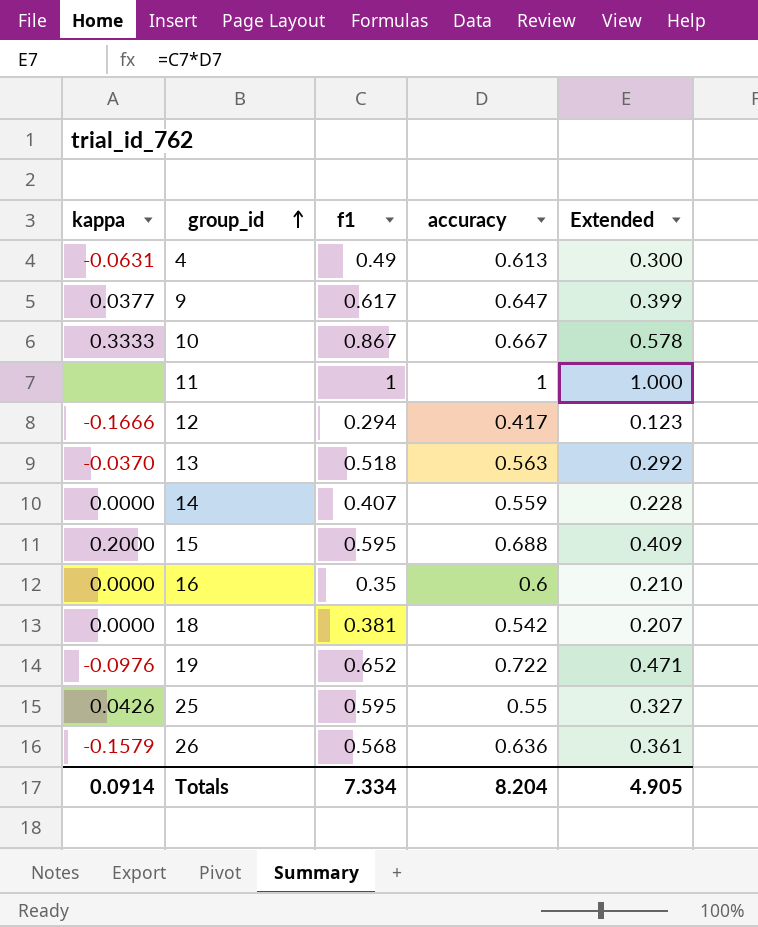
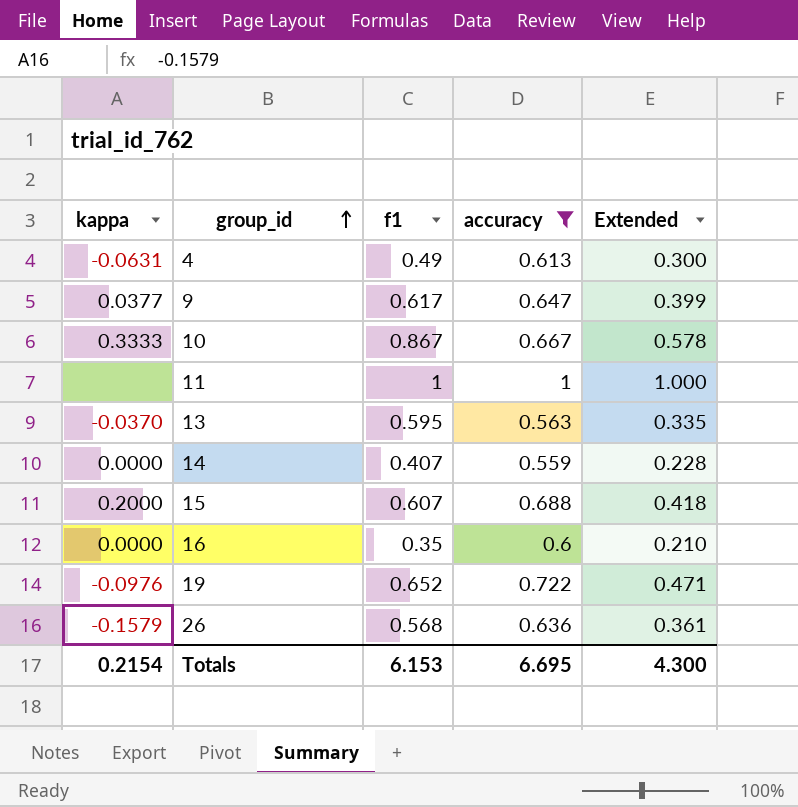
filter: none -> accuracy >= 0.559
13 | f1: 0.518 -> 0.595
13 | Extended: 0.292 -> 0.335
15 | f1: 0.595 -> 0.607
15 | Extended: 0.409 -> 0.418
Totals | kappa: 0.0914 -> 0.2154
Totals | f1: 7.334 -> 6.153
Totals | accuracy: 8.204 -> 6.695
Totals | Extended: 4.905 -> 4.300

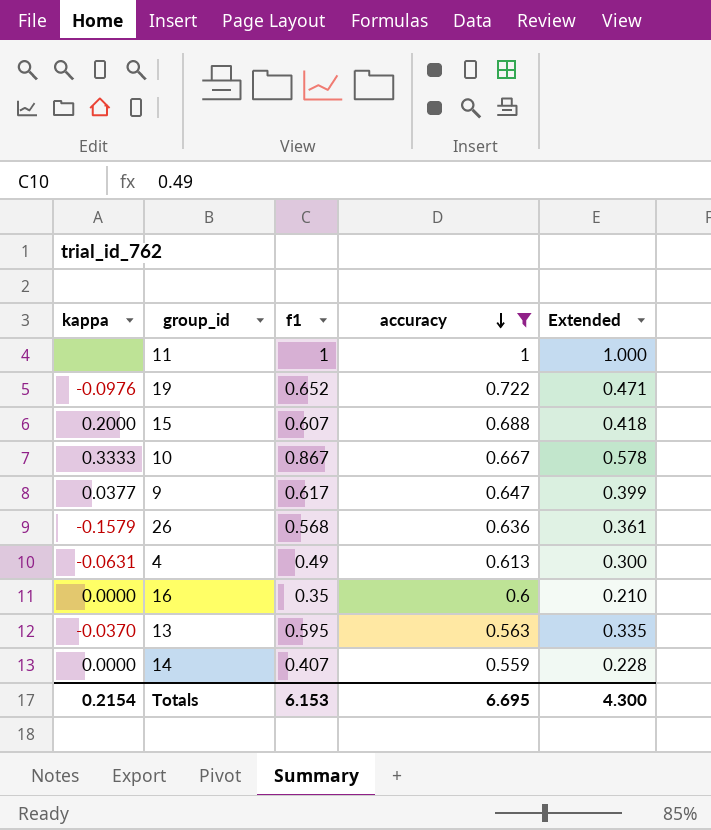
row order: group_id ascending -> accuracy descending

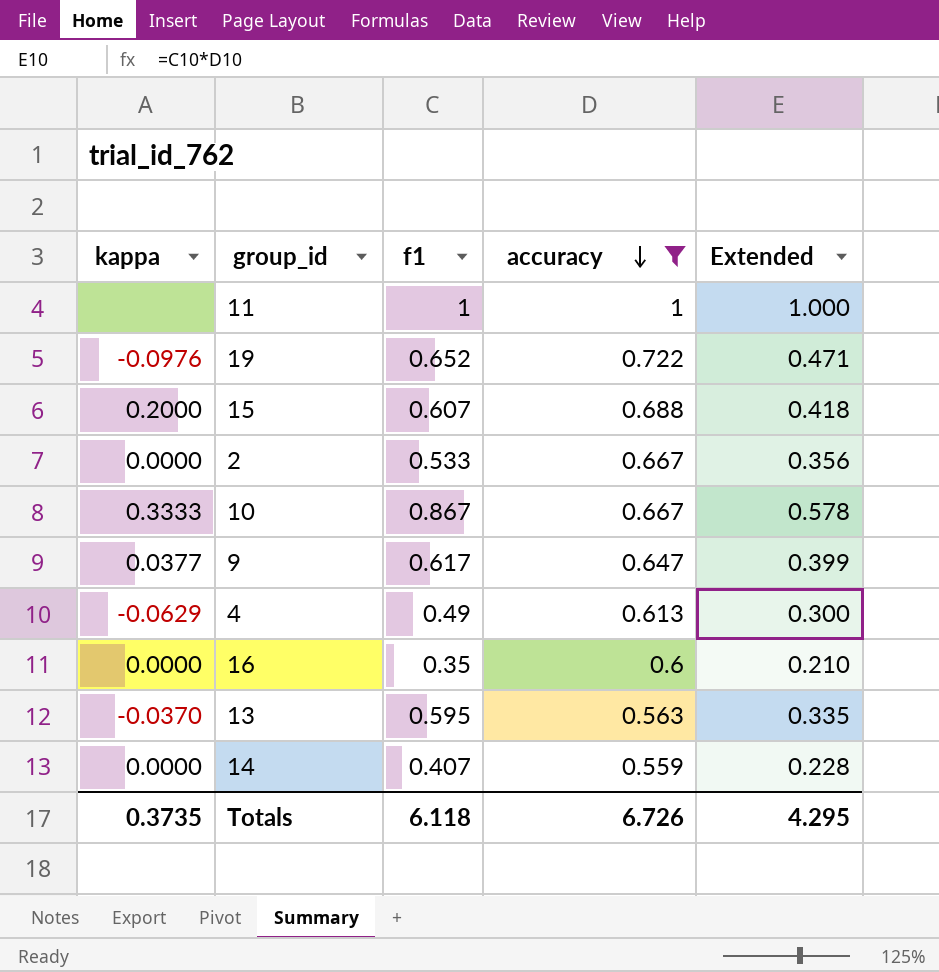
row 26: -0.1579 | 0.568 | 0.636 | 0.361 -> none
row 2: none -> 0.0000 | 0.533 | 0.667 | 0.356
4 | kappa: -0.0631 -> -0.0629
Totals | kappa: 0.2154 -> 0.3735
Totals | f1: 6.153 -> 6.118
Totals | accuracy: 6.695 -> 6.726
Totals | Extended: 4.300 -> 4.295

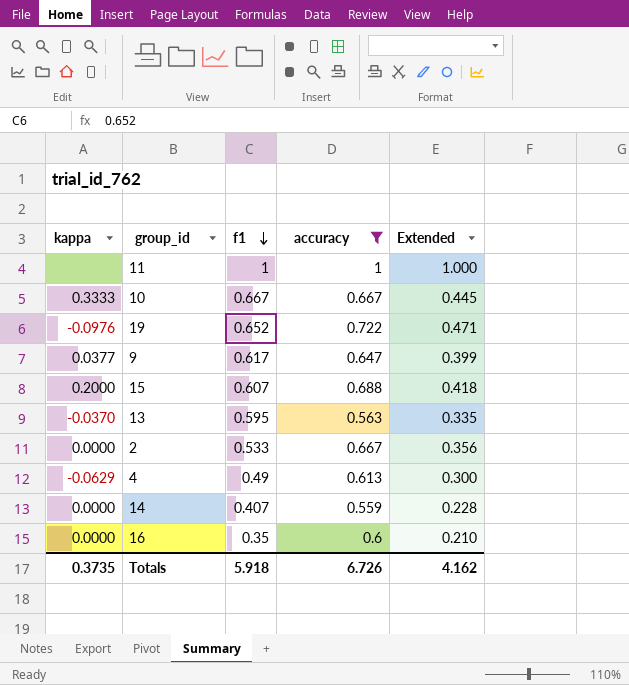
row order: accuracy descending -> f1 descending
10 | f1: 0.867 -> 0.667
10 | Extended: 0.578 -> 0.445
Totals | f1: 6.118 -> 5.918
Totals | Extended: 4.295 -> 4.162

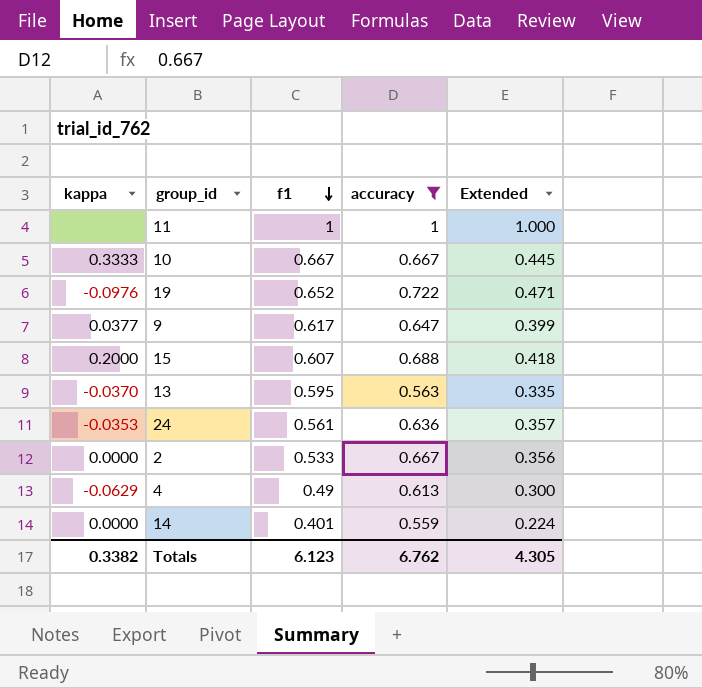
row 16: 0.0000 | 0.35 | 0.6 | 0.210 -> none
row 24: none -> -0.0353 | 0.561 | 0.636 | 0.357
14 | f1: 0.407 -> 0.401
14 | Extended: 0.228 -> 0.224
Totals | kappa: 0.3735 -> 0.3382
Totals | f1: 5.918 -> 6.123
Totals | accuracy: 6.726 -> 6.762
Totals | Extended: 4.162 -> 4.305

